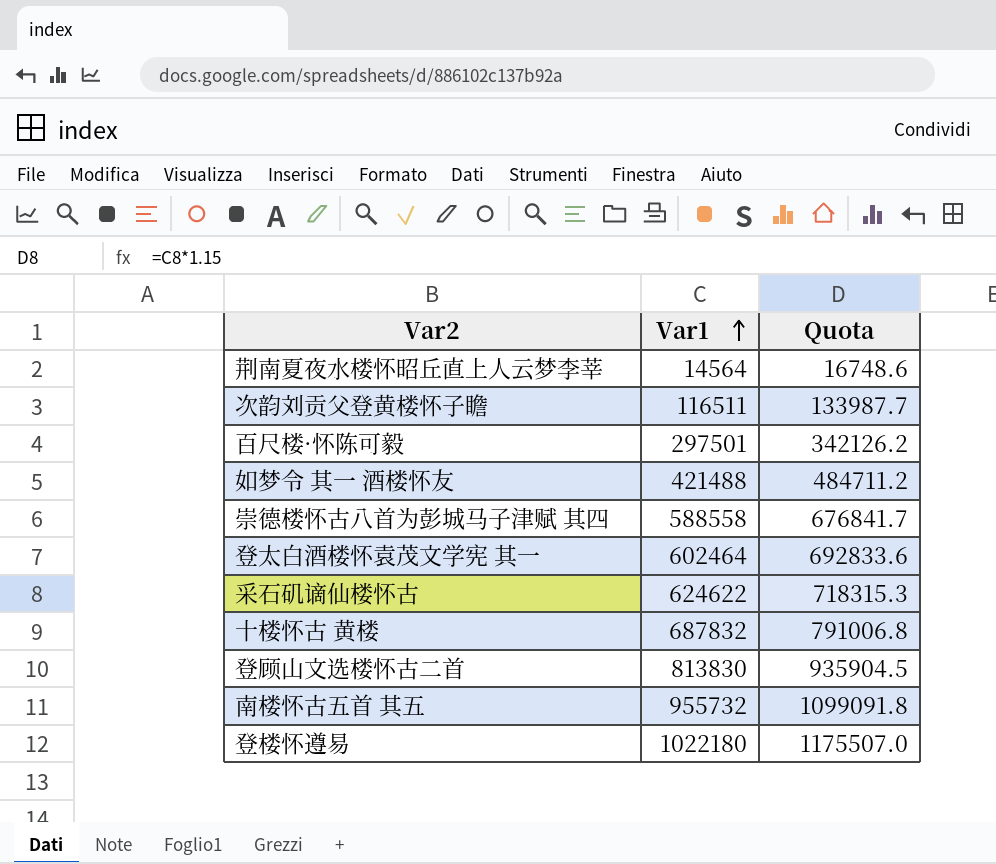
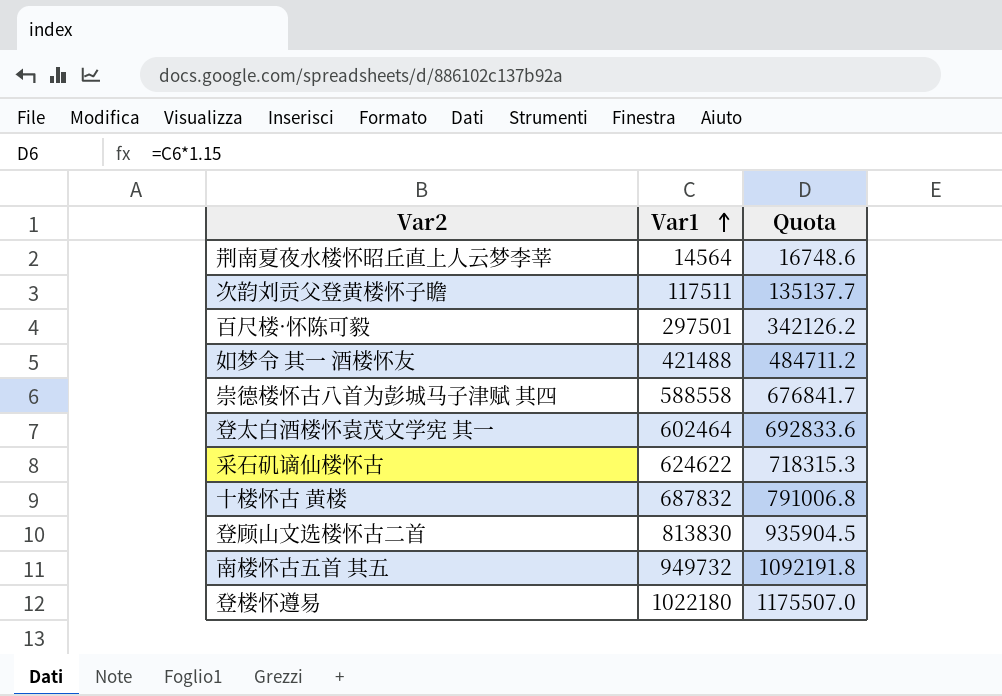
次韵刘贡父登黄楼怀子瞻 | Var1: 116511 -> 117511
次韵刘贡父登黄楼怀子瞻 | Quota: 133987.7 -> 135137.7
南楼怀古五首 其五 | Var1: 955732 -> 949732
南楼怀古五首 其五 | Quota: 1099091.8 -> 1092191.8

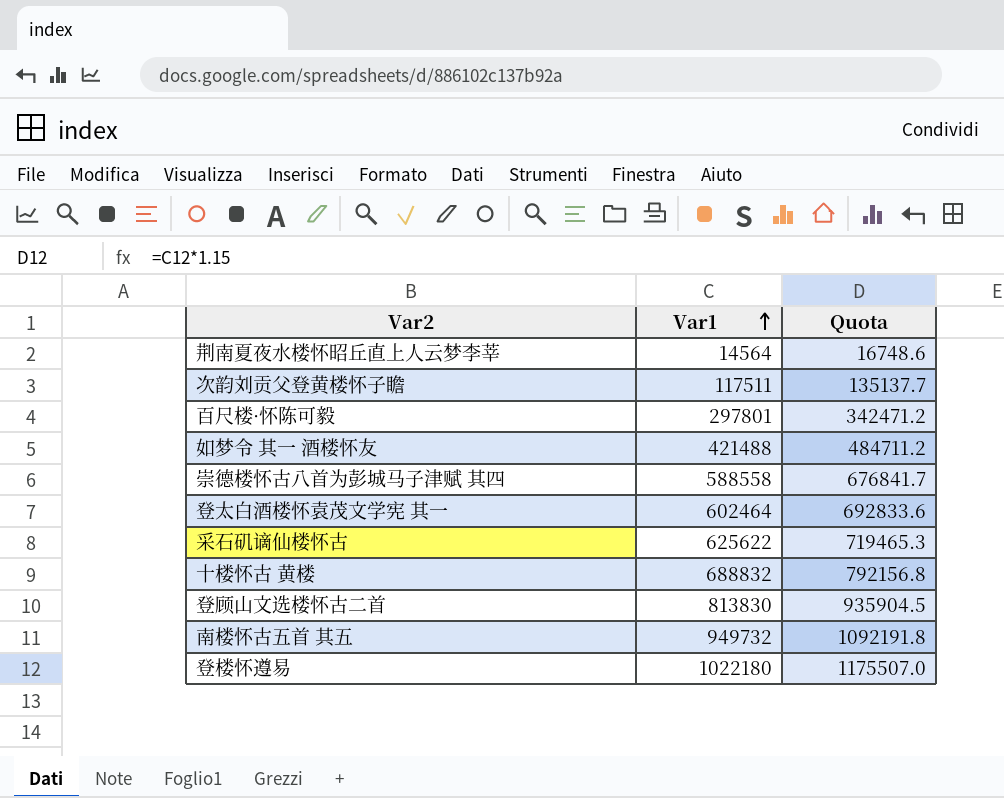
百尺楼·怀陈可毅 | Var1: 297501 -> 297801
百尺楼·怀陈可毅 | Quota: 342126.2 -> 342471.2
采石矶谪仙楼怀古 | Var1: 624622 -> 625622
采石矶谪仙楼怀古 | Quota: 718315.3 -> 719465.3
十楼怀古 黄楼 | Var1: 687832 -> 688832
十楼怀古 黄楼 | Quota: 791006.8 -> 792156.8

